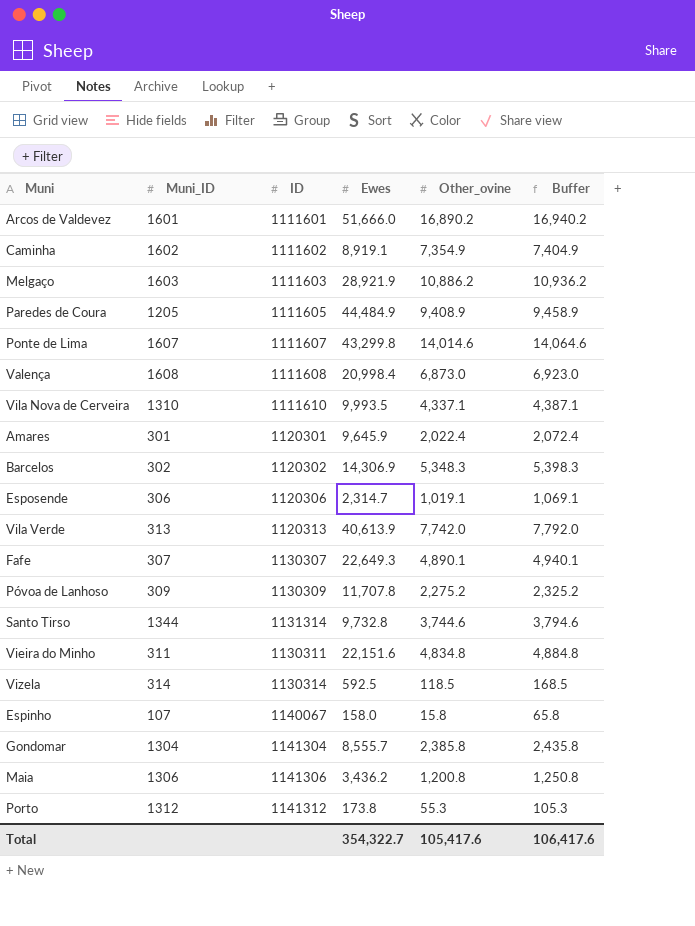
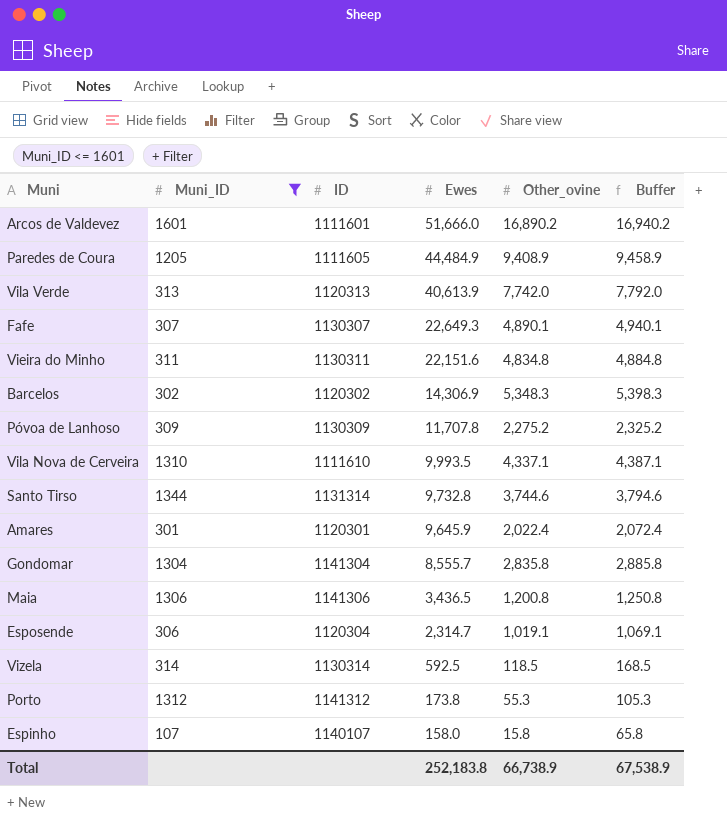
filter: none -> Muni_ID <= 1601
row order: none -> Ewes descending
Gondomar | Other_ovine: 2,385.8 -> 2,835.8
Gondomar | Buffer: 2,435.8 -> 2,885.8
Maia | Ewes: 3,436.2 -> 3,436.5
Esposende | ID: 1120306 -> 1120304
Espinho | ID: 1140067 -> 1140107
Total | Ewes: 354,322.7 -> 252,183.8
Total | Other_ovine: 105,417.6 -> 66,738.9
Total | Buffer: 106,417.6 -> 67,538.9

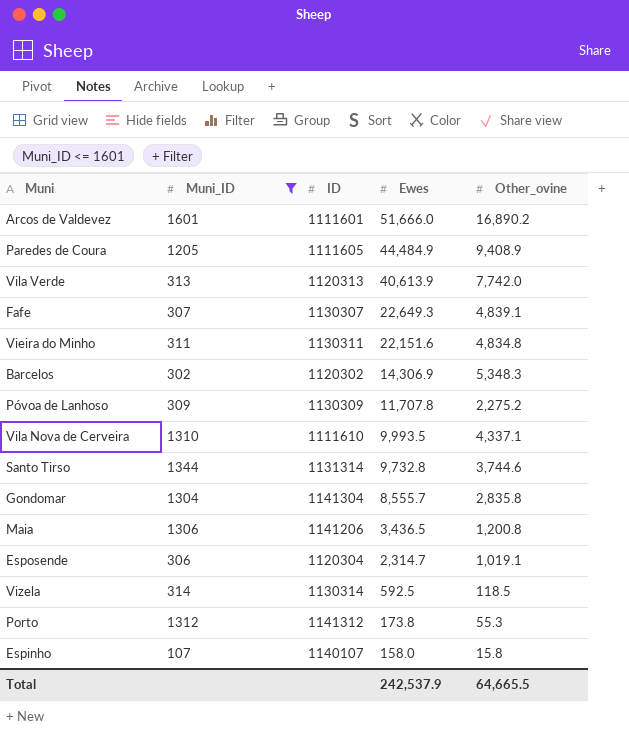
column Buffer | formula: [Other_ovine] + 50 -> none
row Amares: 301 | 1120301 | 9,645.9 | 2,022.4 | 2,072.4 -> none
Fafe | Other_ovine: 4,890.1 -> 4,839.1
Maia | ID: 1141306 -> 1141206
Total | Ewes: 252,183.8 -> 242,537.9
Total | Other_ovine: 66,738.9 -> 64,665.5

